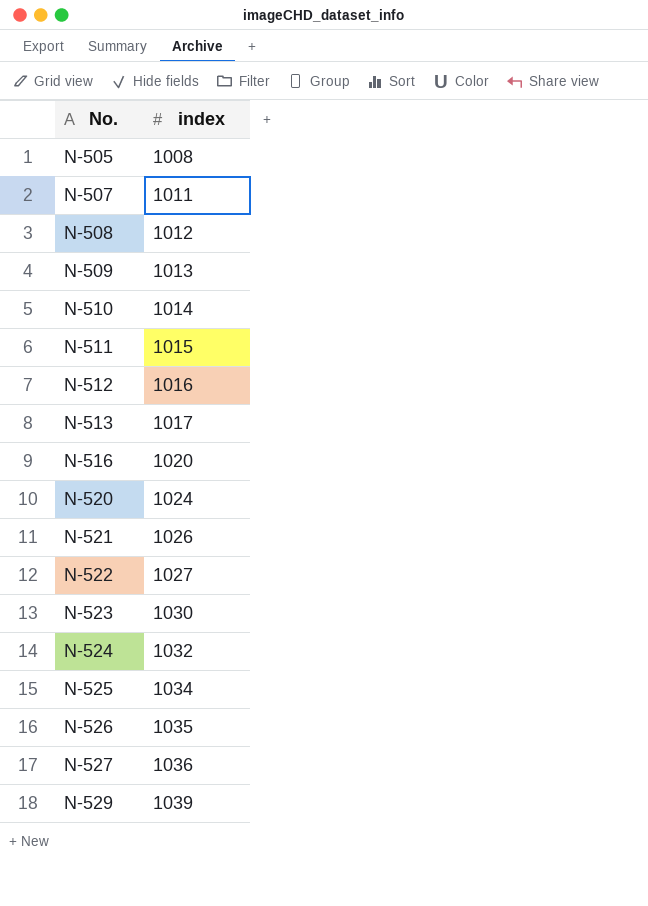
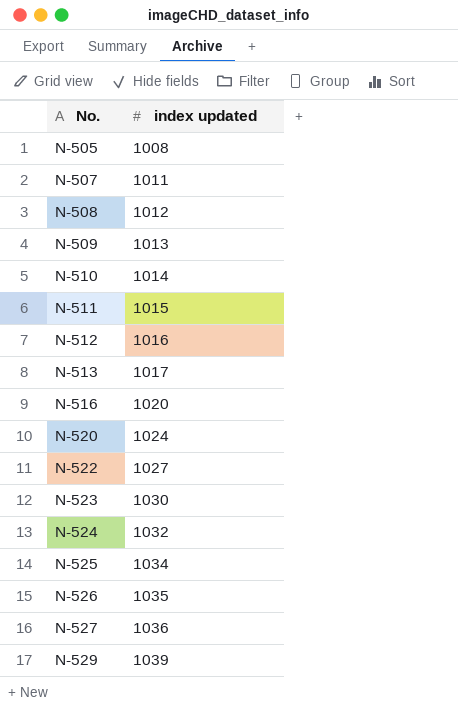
column name: index -> index updated
row N-521: 1026 -> none

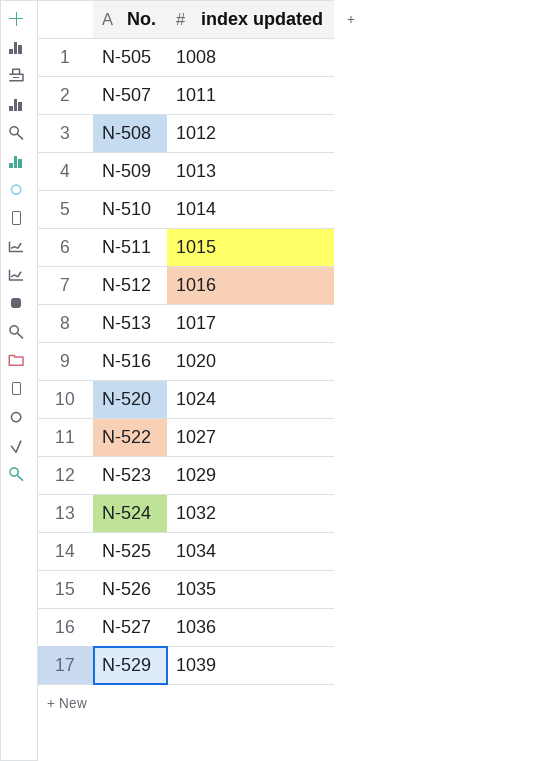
N-523 | index updated: 1030 -> 1029

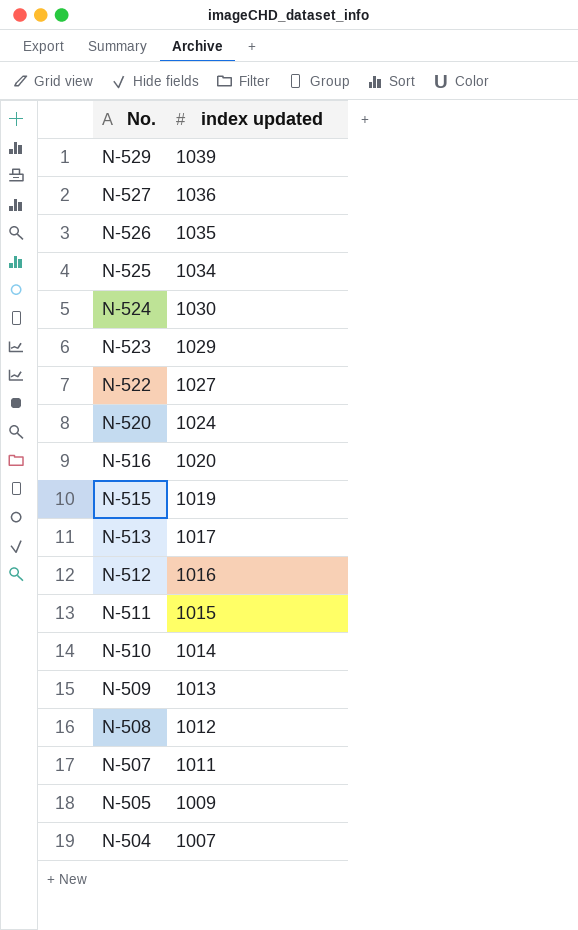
row order: No. ascending -> No. descending
N-524 | index updated: 1032 -> 1030
row N-515: none -> 1019
N-505 | index updated: 1008 -> 1009
row N-504: none -> 1007

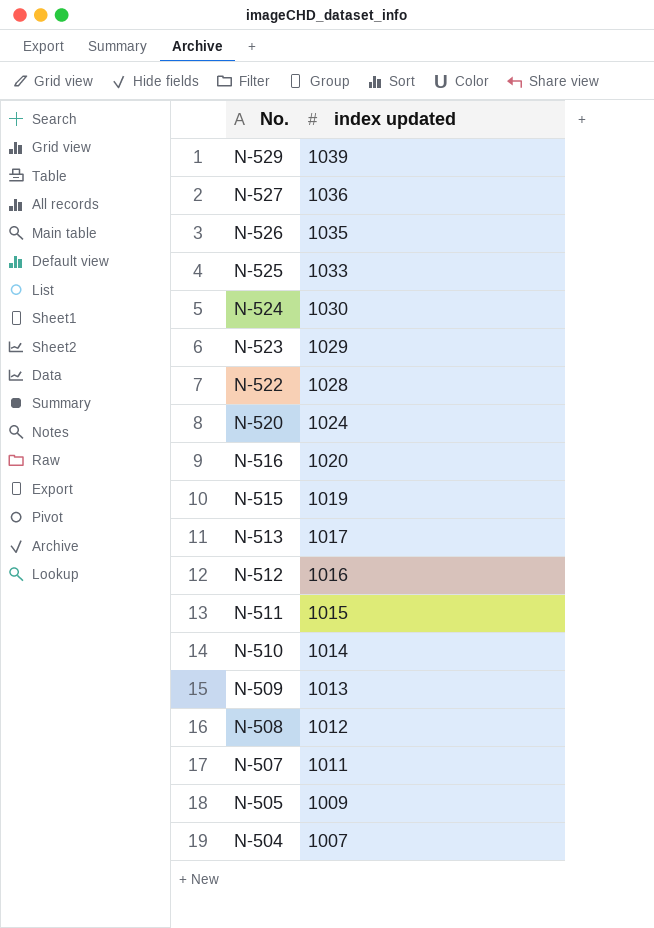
N-525 | index updated: 1034 -> 1033
N-522 | index updated: 1027 -> 1028

